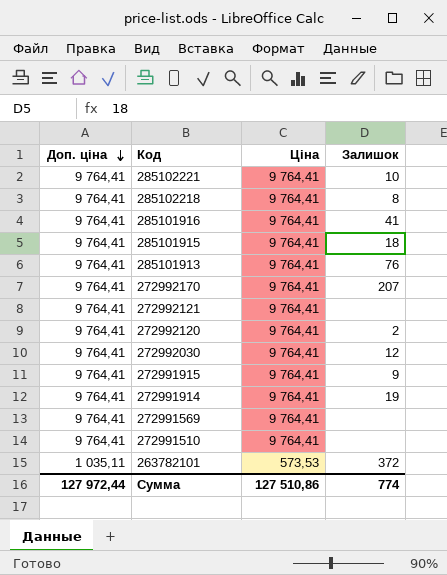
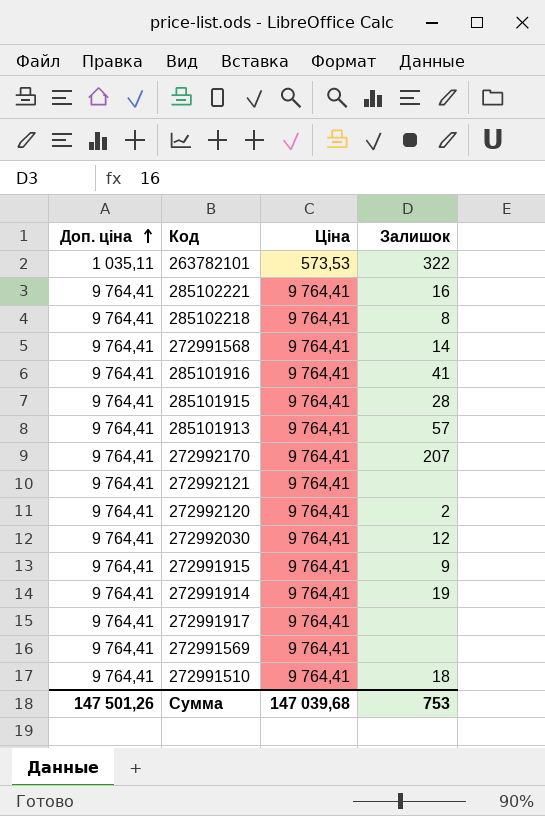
row order: Доп. ціна descending -> Доп. ціна ascending
263782101 | Залишок: 372 -> 322
285102221 | Залишок: 10 -> 16
row 272991568: none -> 9 764,41 | 9 764,41 | 14
285101915 | Залишок: 18 -> 28
285101913 | Залишок: 76 -> 57
row 272991917: none -> 9 764,41 | 9 764,41 | none
272991510 | Залишок: none -> 18
Сумма | Доп. ціна: 127 972,44 -> 147 501,26
Сумма | Ціна: 127 510,86 -> 147 039,68
Сумма | Залишок: 774 -> 753

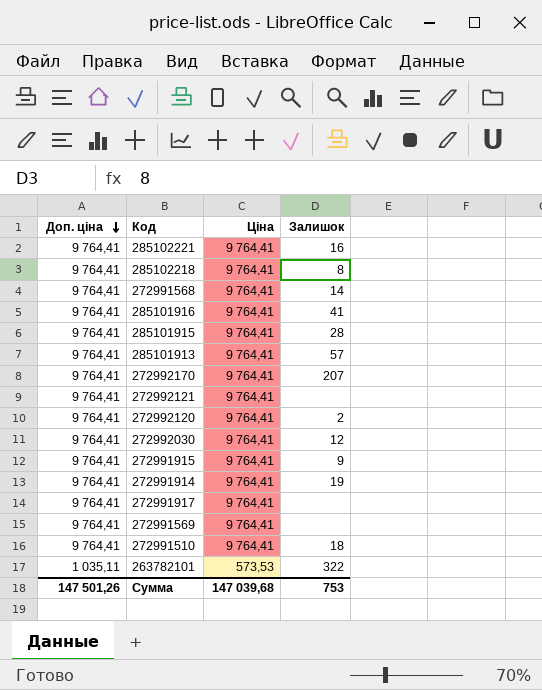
row order: Доп. ціна ascending -> Доп. ціна descending

